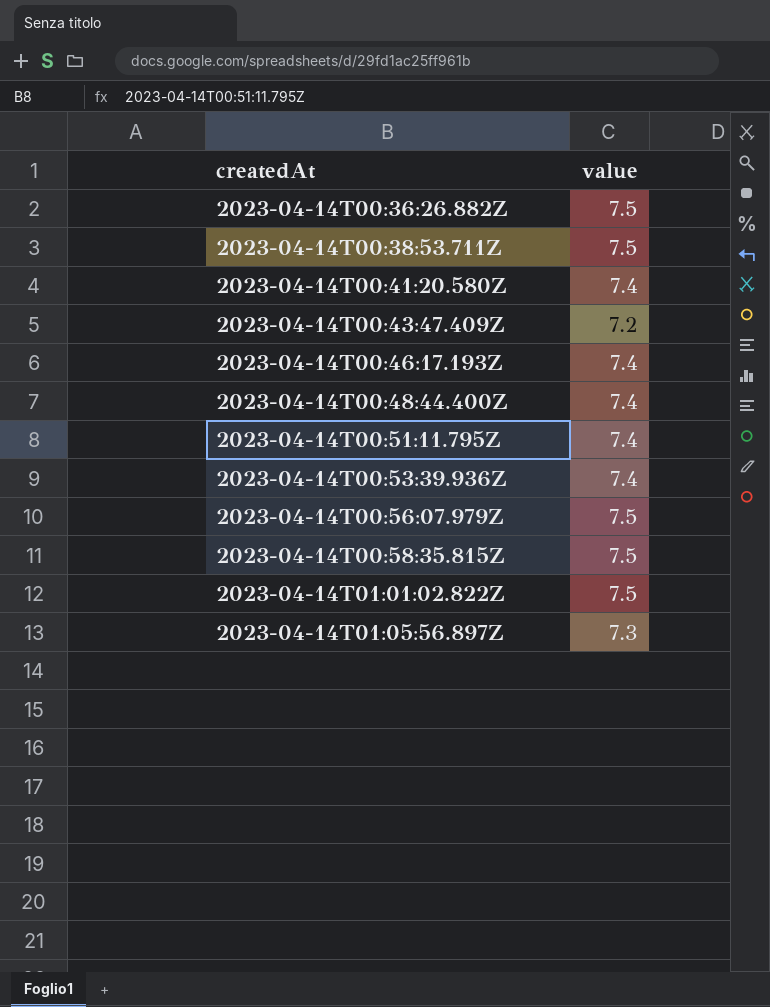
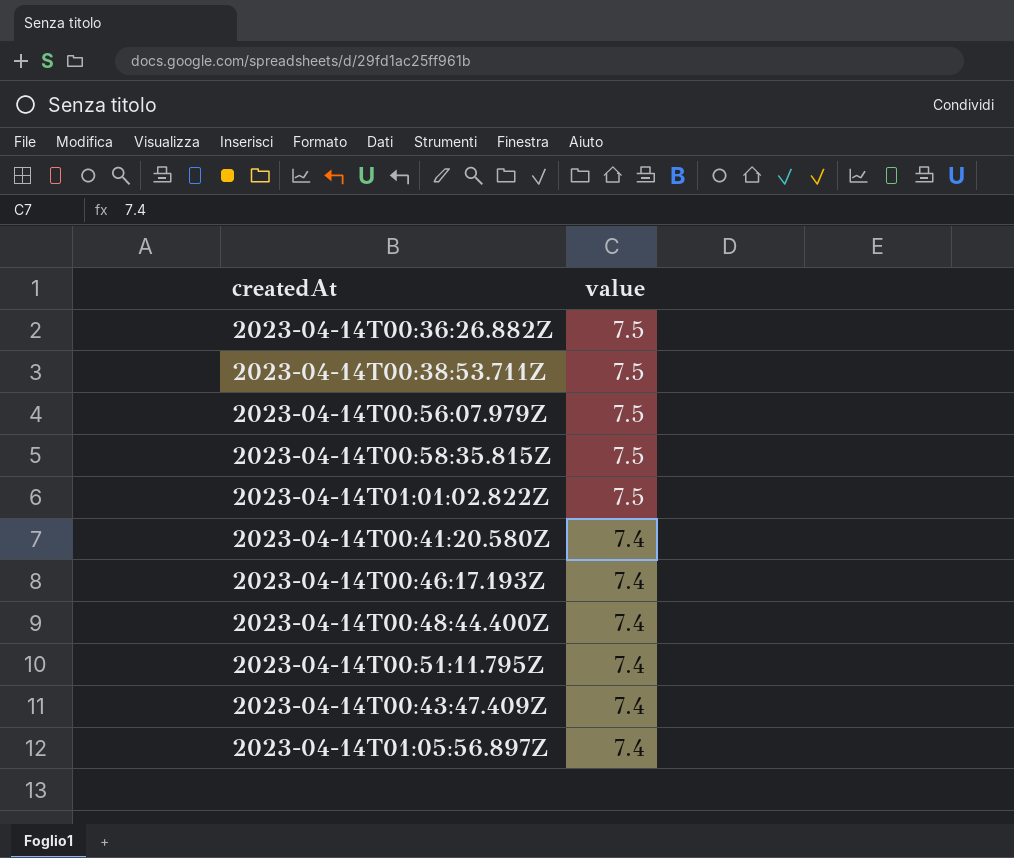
row order: createdAt ascending -> value descending
row 2023-04-14T00:53:39.936Z: 7.4 -> none
2023-04-14T00:43:47.409Z | value: 7.2 -> 7.4
2023-04-14T01:05:56.897Z | value: 7.3 -> 7.4

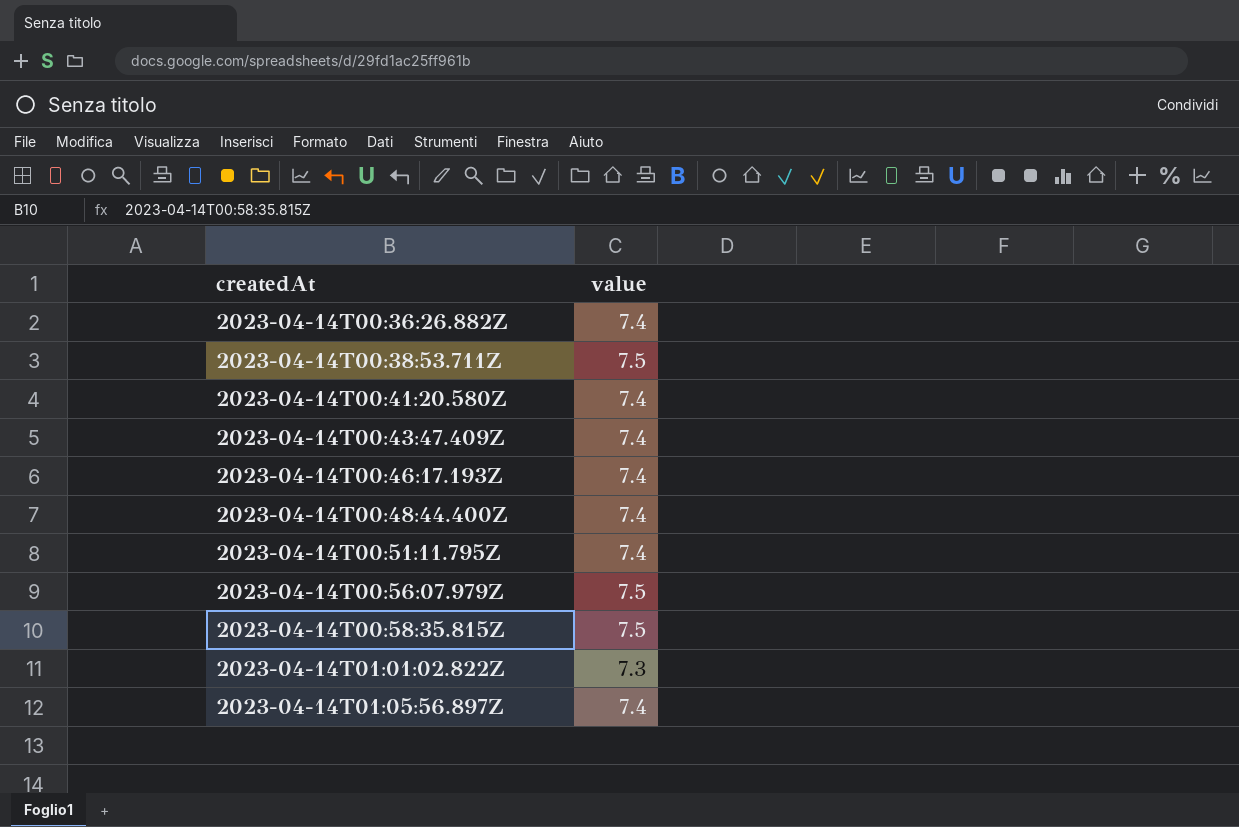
row order: value descending -> createdAt ascending
2023-04-14T00:36:26.882Z | value: 7.5 -> 7.4
2023-04-14T01:01:02.822Z | value: 7.5 -> 7.3

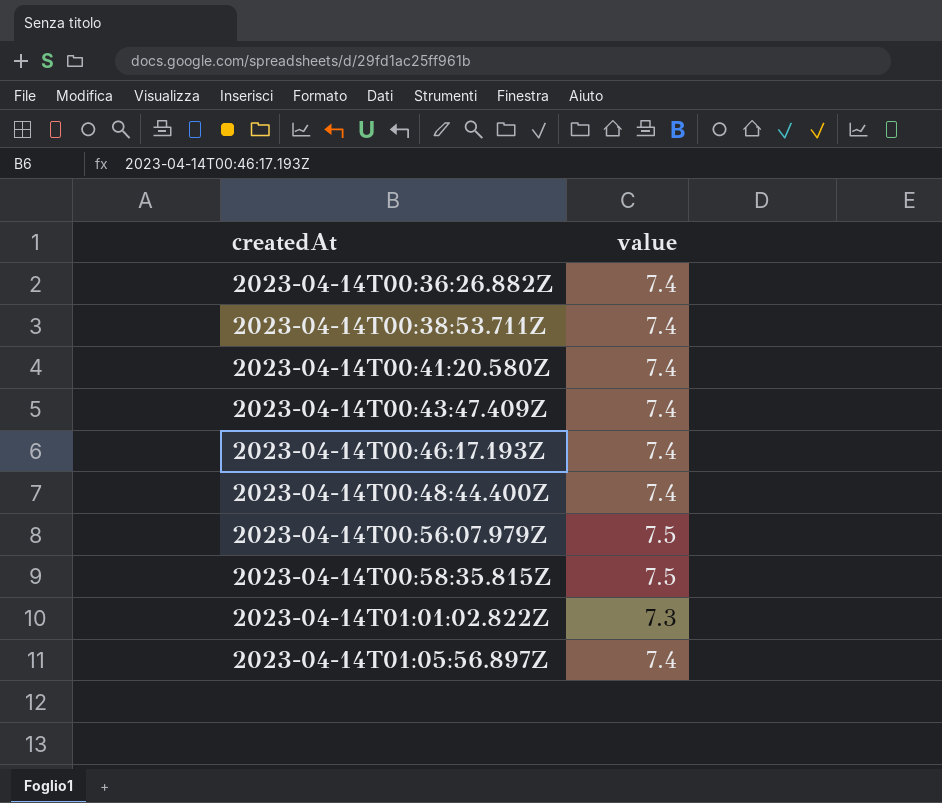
row 2023-04-14T00:51:11.795Z: 7.4 -> none
2023-04-14T00:38:53.711Z | value: 7.5 -> 7.4

